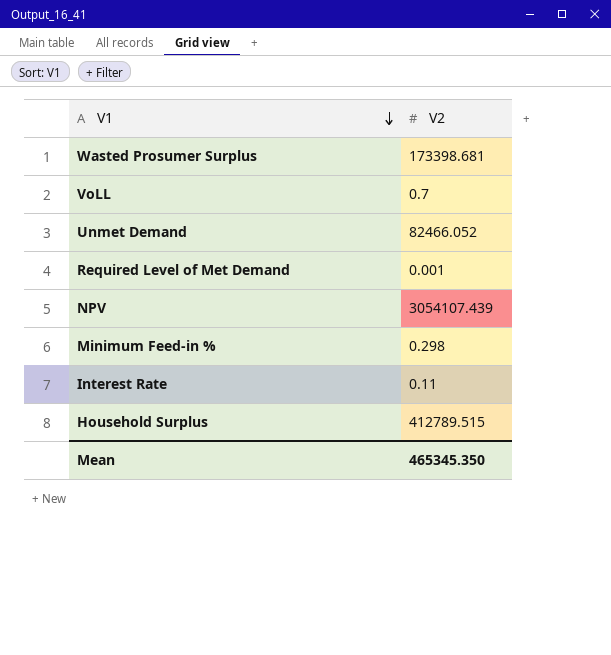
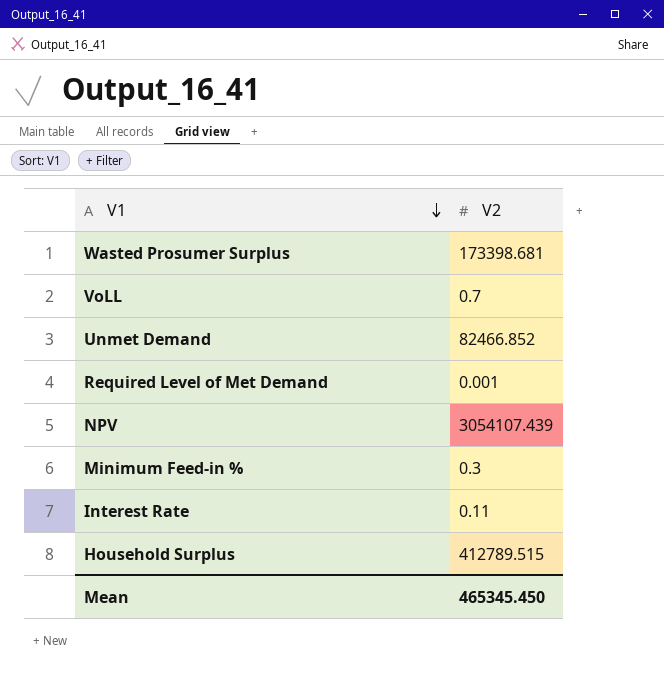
Unmet Demand | V2: 82466.052 -> 82466.852
Minimum Feed-in % | V2: 0.298 -> 0.3
Mean | V2: 465345.350 -> 465345.450

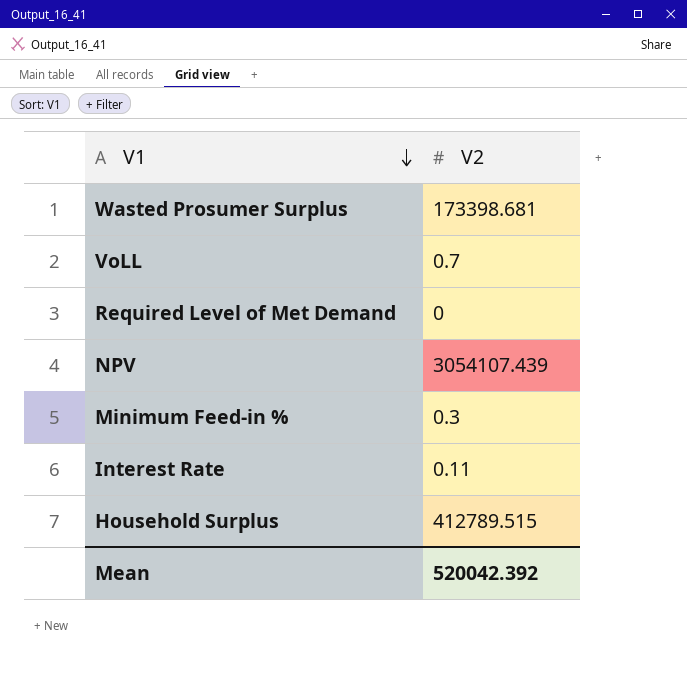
row Unmet Demand: 82466.852 -> none
Required Level of Met Demand | V2: 0.001 -> 0
Mean | V2: 465345.450 -> 520042.392

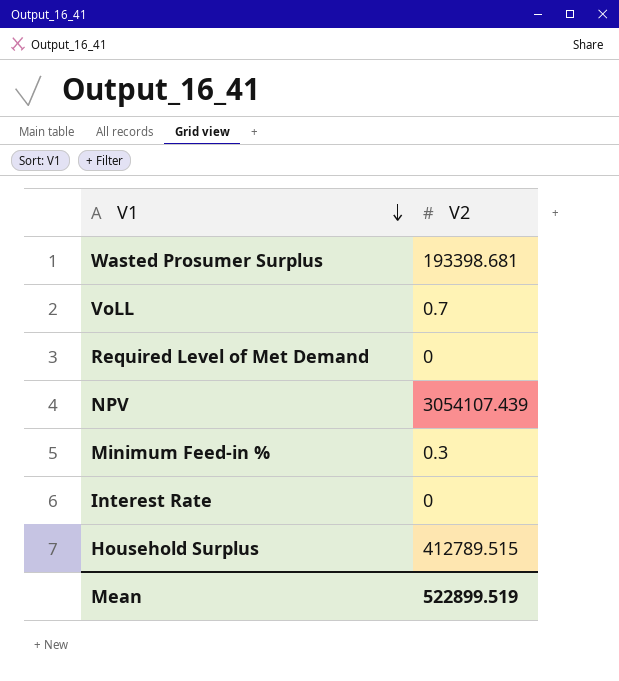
Wasted Prosumer Surplus | V2: 173398.681 -> 193398.681
Interest Rate | V2: 0.11 -> 0
Mean | V2: 520042.392 -> 522899.519

